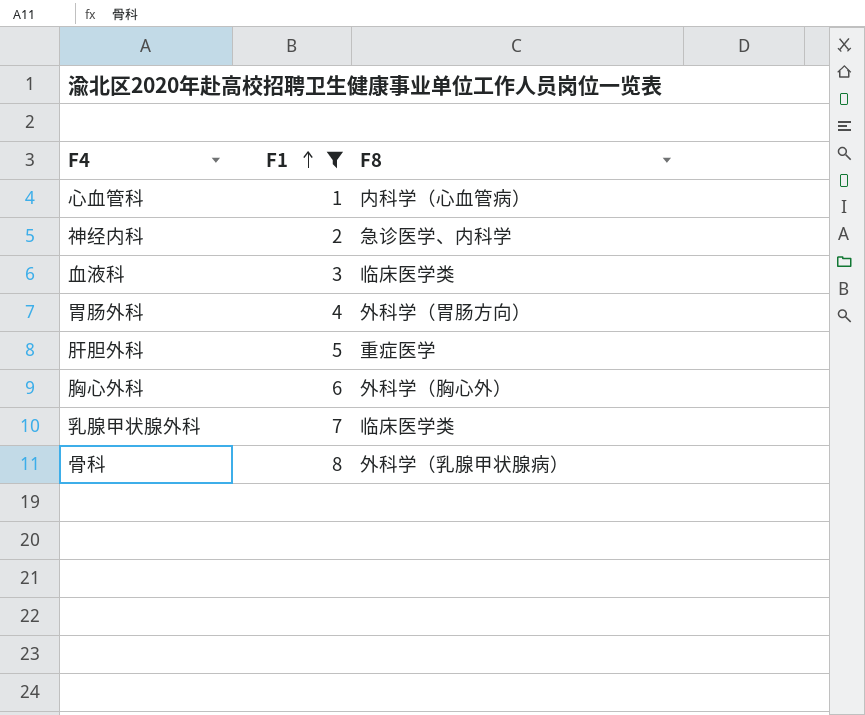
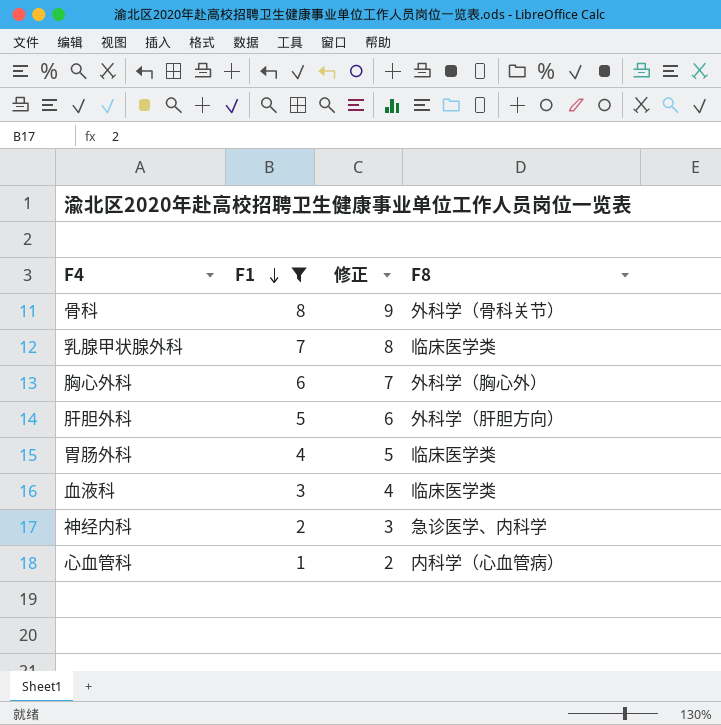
row order: F1 ascending -> F1 descending
column 修正 | formula: none -> [F1] + 1
骨科 | F8: 外科学（乳腺甲状腺病） -> 外科学（骨科关节）
肝胆外科 | F8: 重症医学 -> 外科学（肝胆方向）
胃肠外科 | F8: 外科学（胃肠方向） -> 临床医学类

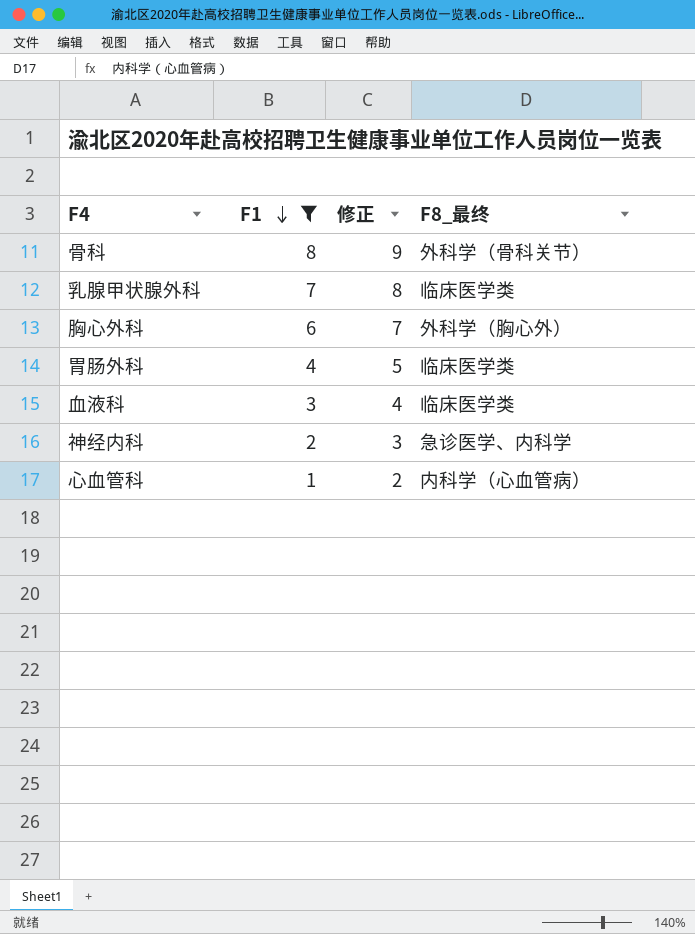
column name: F8 -> F8_最终
row 肝胆外科: 5 | 6 | 外科学（肝胆方向） -> none

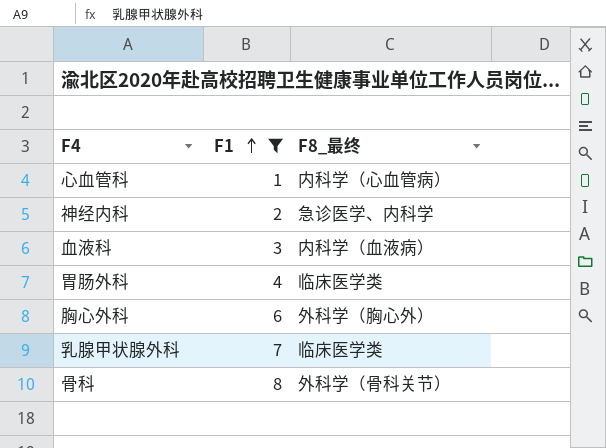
row order: F1 descending -> F1 ascending
column 修正 | formula: [F1] + 1 -> none
血液科 | F8_最终: 临床医学类 -> 内科学（血液病）

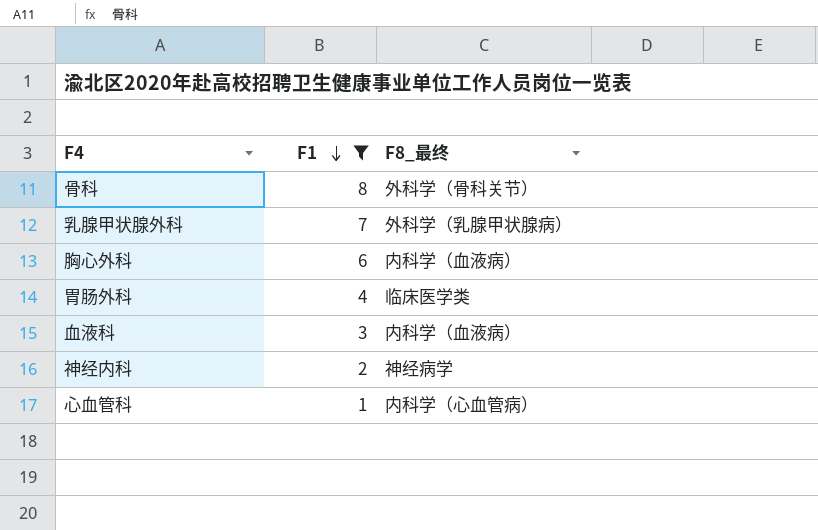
row order: F1 ascending -> F1 descending
乳腺甲状腺外科 | F8_最终: 临床医学类 -> 外科学（乳腺甲状腺病）
胸心外科 | F8_最终: 外科学（胸心外） -> 内科学（血液病）
神经内科 | F8_最终: 急诊医学、内科学 -> 神经病学

